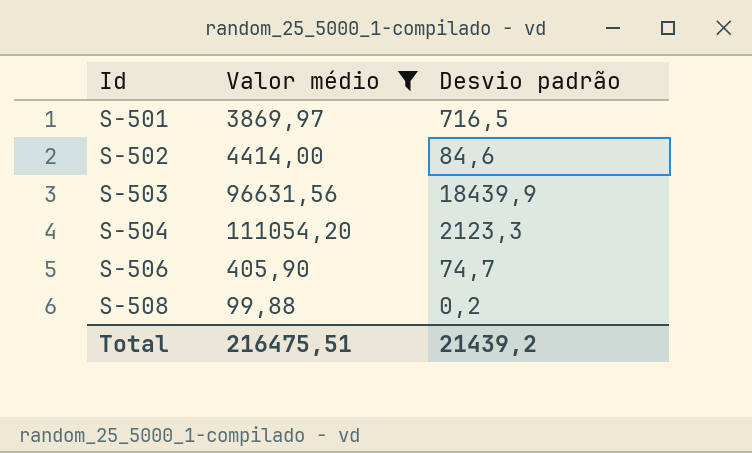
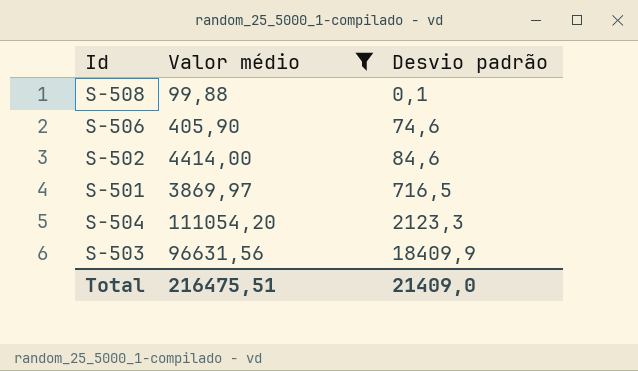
row order: Id ascending -> Desvio padrão ascending
S-508 | Desvio padrão: 0,2 -> 0,1
S-506 | Desvio padrão: 74,7 -> 74,6
S-503 | Desvio padrão: 18439,9 -> 18409,9
Total | Desvio padrão: 21439,2 -> 21409,0

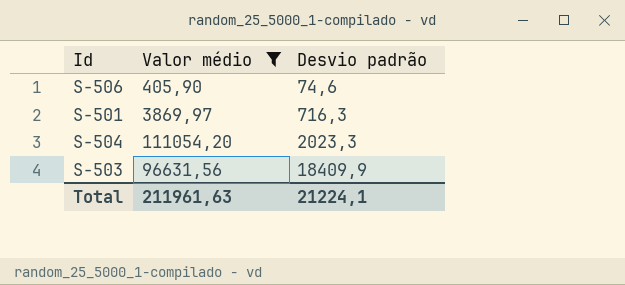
row S-508: 99,88 | 0,1 -> none
row S-502: 4414,00 | 84,6 -> none
S-501 | Desvio padrão: 716,5 -> 716,3
S-504 | Desvio padrão: 2123,3 -> 2023,3
Total | Valor médio: 216475,51 -> 211961,63
Total | Desvio padrão: 21409,0 -> 21224,1

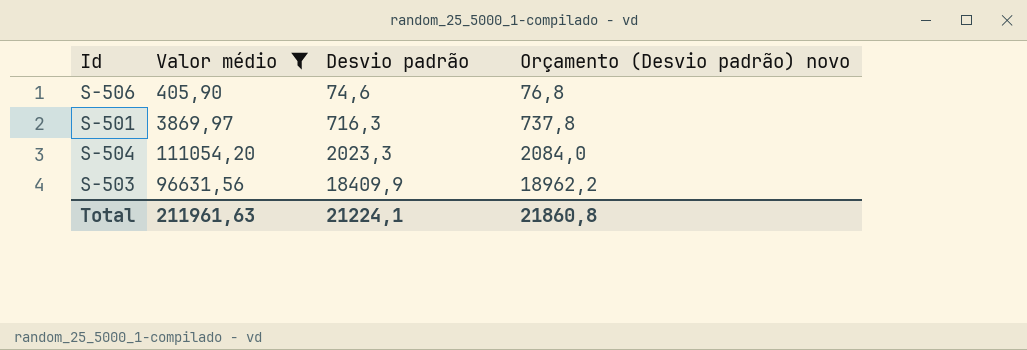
column Orçamento (Desvio padrão) novo | formula: none -> [Desvio padrão] * 1,03

